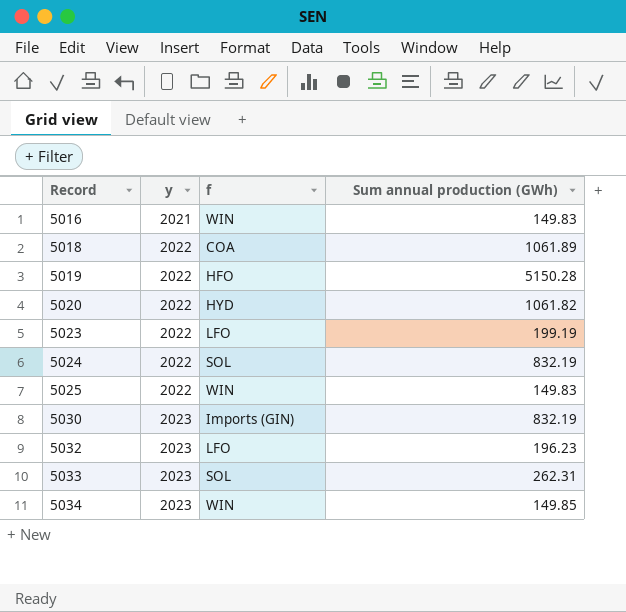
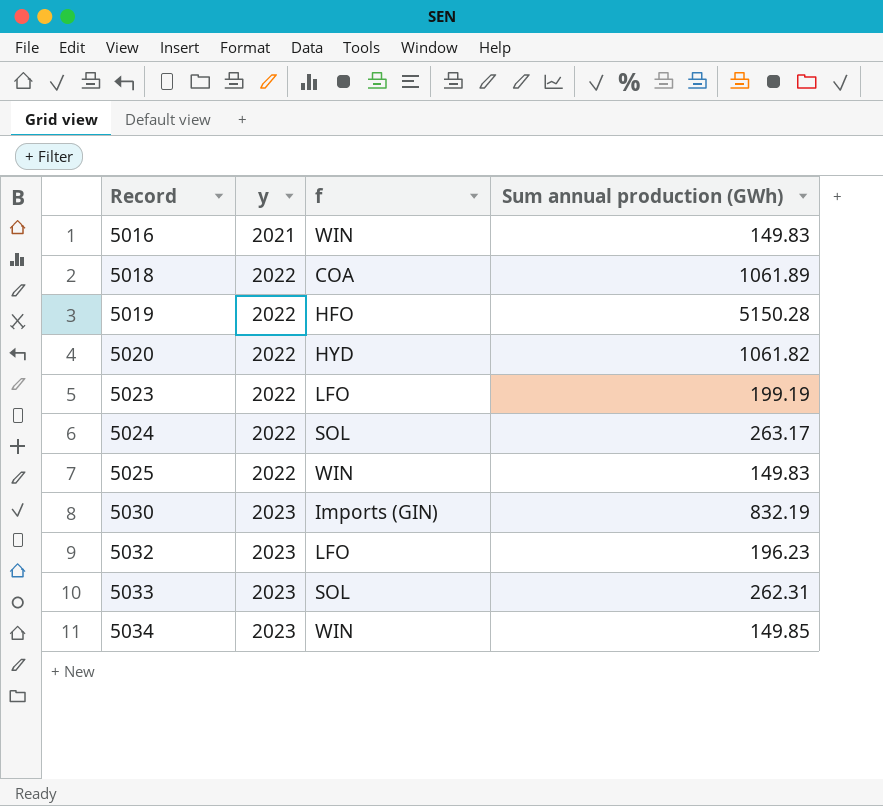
5024 | Sum annual production (GWh): 832.19 -> 263.17

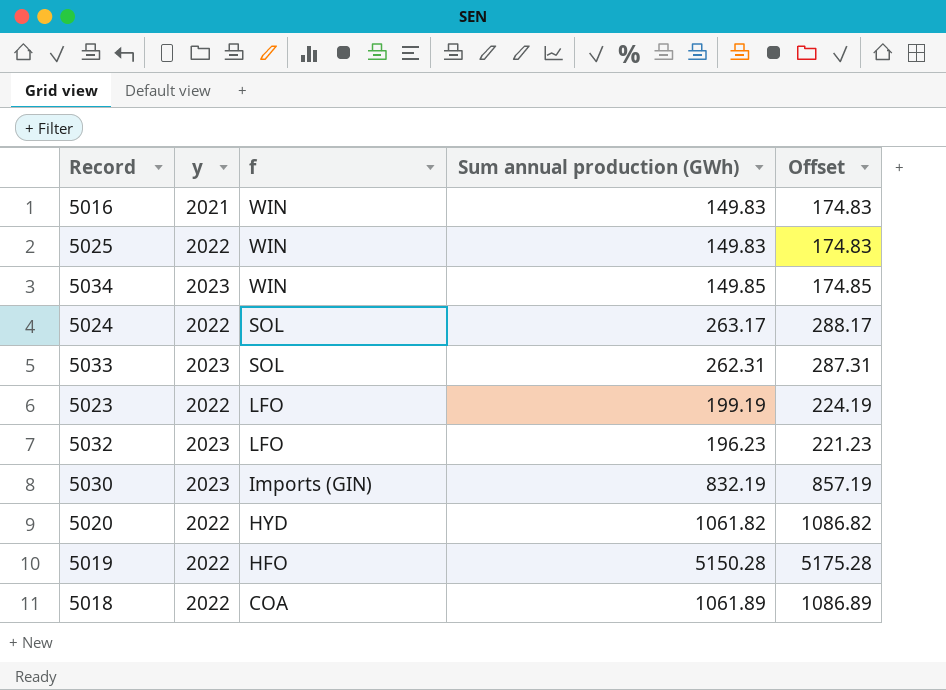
row order: Record ascending -> f descending
column Offset | formula: none -> [Sum annual production (GWh)] + 25

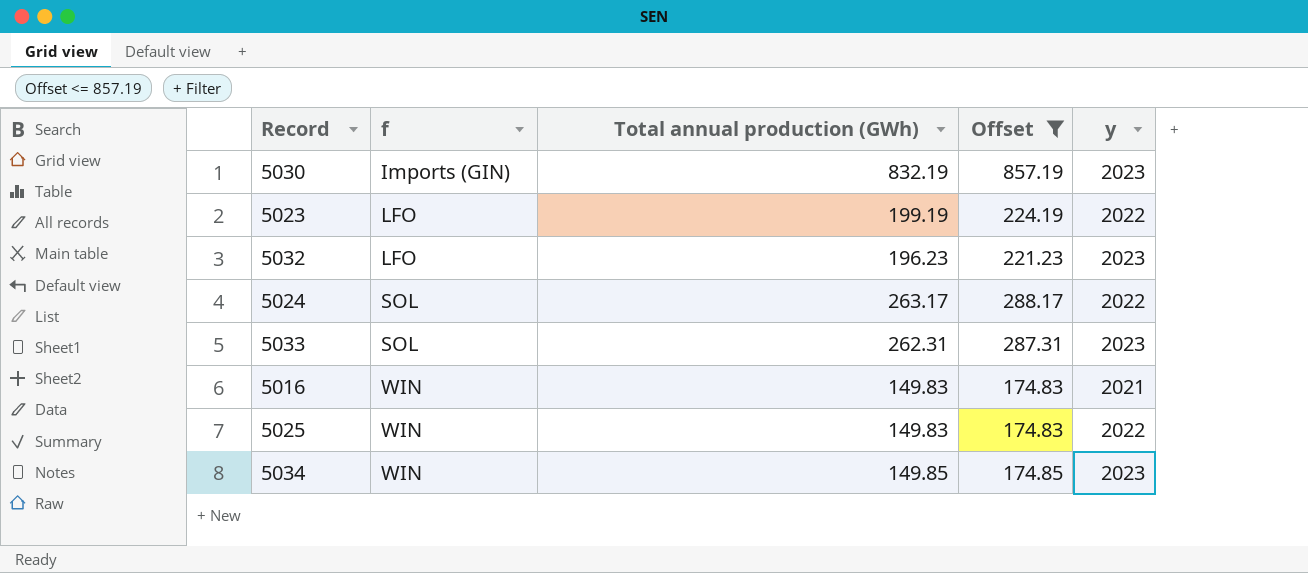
filter: none -> Offset <= 857.19
row order: f descending -> f ascending
column name: Sum annual production (GWh) -> Total annual production (GWh)
column y | position: 2 -> 5

